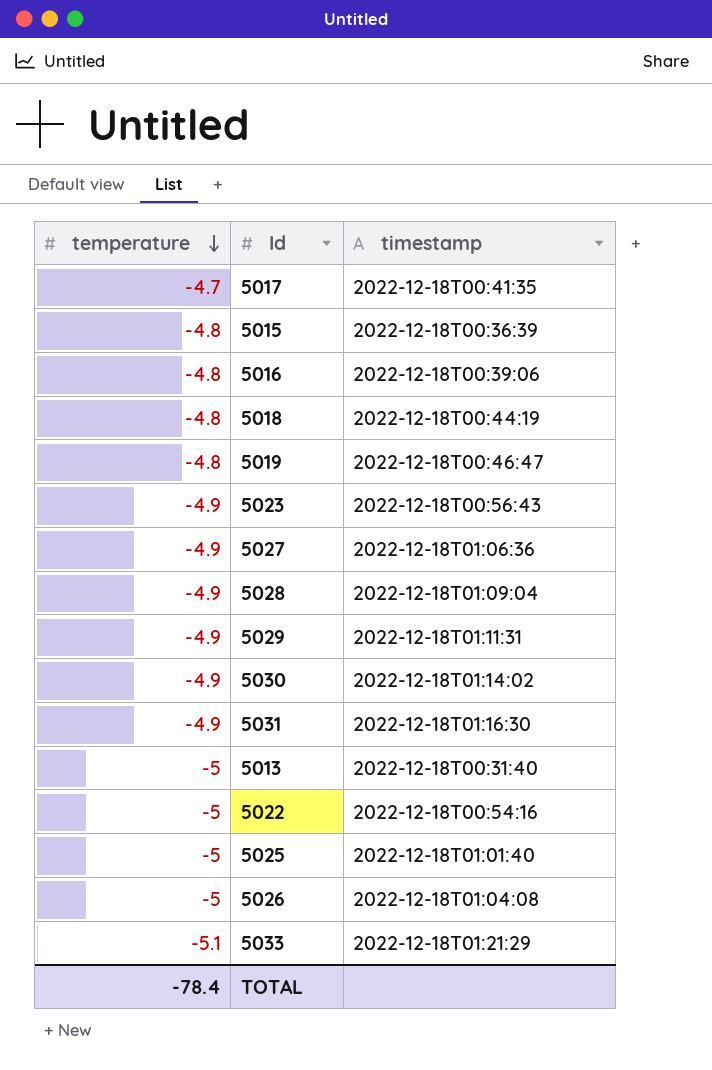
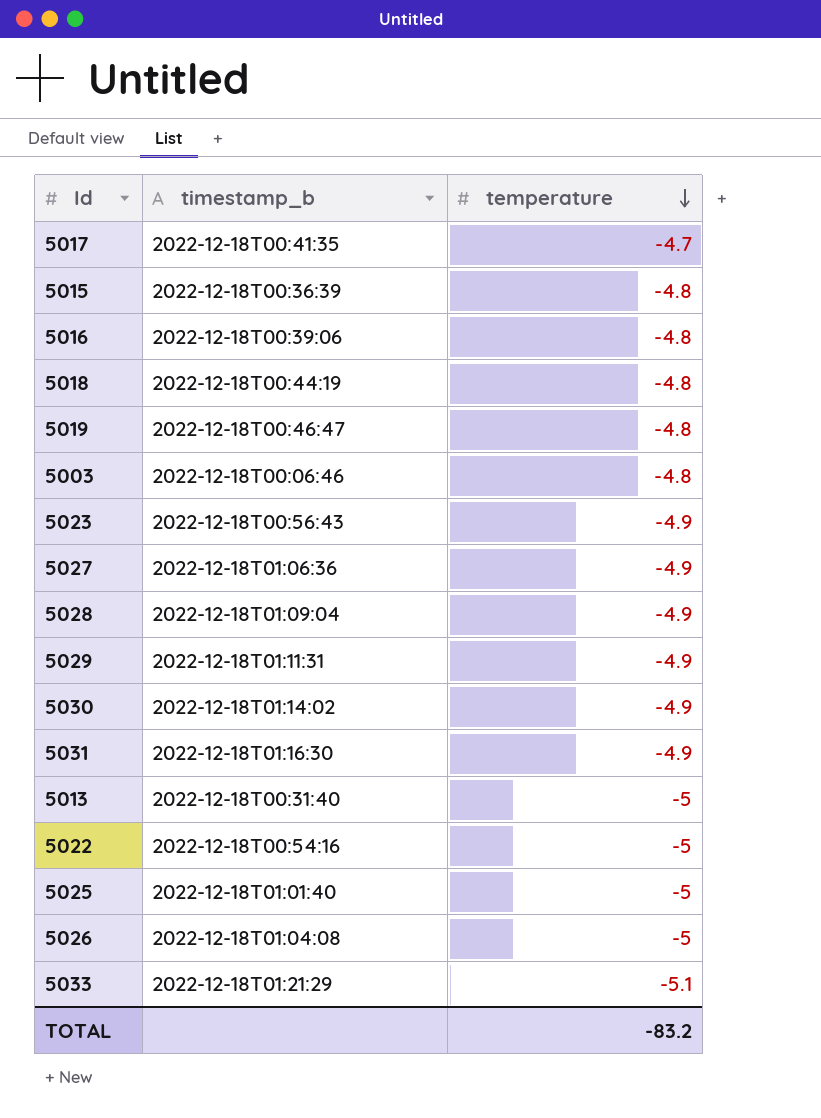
column name: timestamp -> timestamp_b
column temperature | position: 1 -> 3
row 5003: none -> 2022-12-18T00:06:46 | -4.8
TOTAL | temperature: -78.4 -> -83.2

